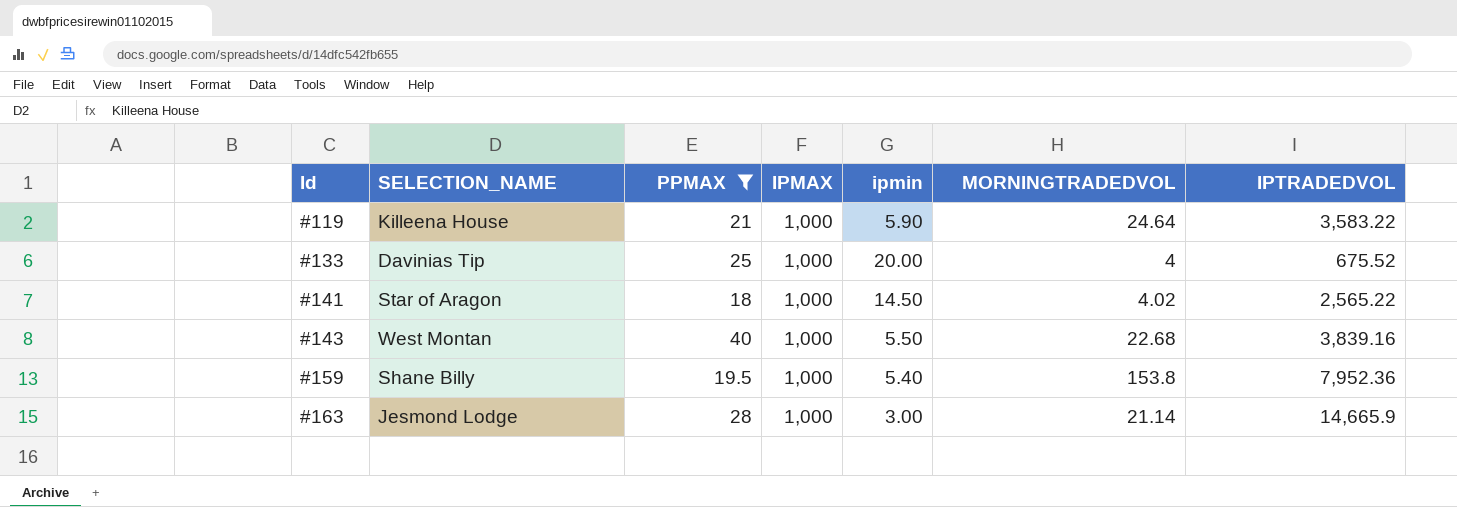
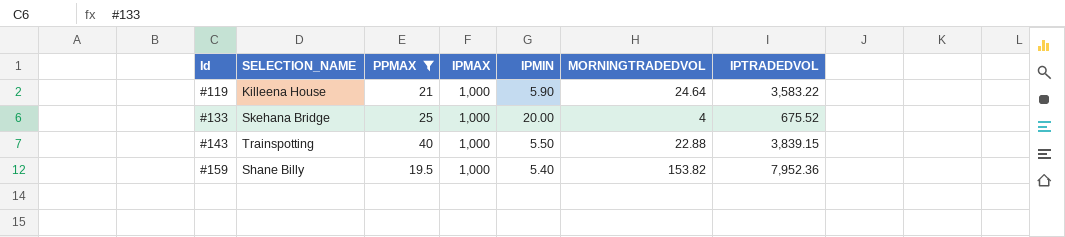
column name: ipmin -> IPMIN
row #141: Star of Aragon | 18 | 1,000 | 14.50 | 4.02 | 2,565.22 -> none
row #163: Jesmond Lodge | 28 | 1,000 | 3.00 | 21.14 | 14,665.9 -> none
#133 | SELECTION_NAME: Davinias Tip -> Skehana Bridge
#143 | SELECTION_NAME: West Montan -> Trainspotting
#143 | MORNINGTRADEDVOL: 22.68 -> 22.88
#143 | IPTRADEDVOL: 3,839.16 -> 3,839.15
#159 | MORNINGTRADEDVOL: 153.8 -> 153.82

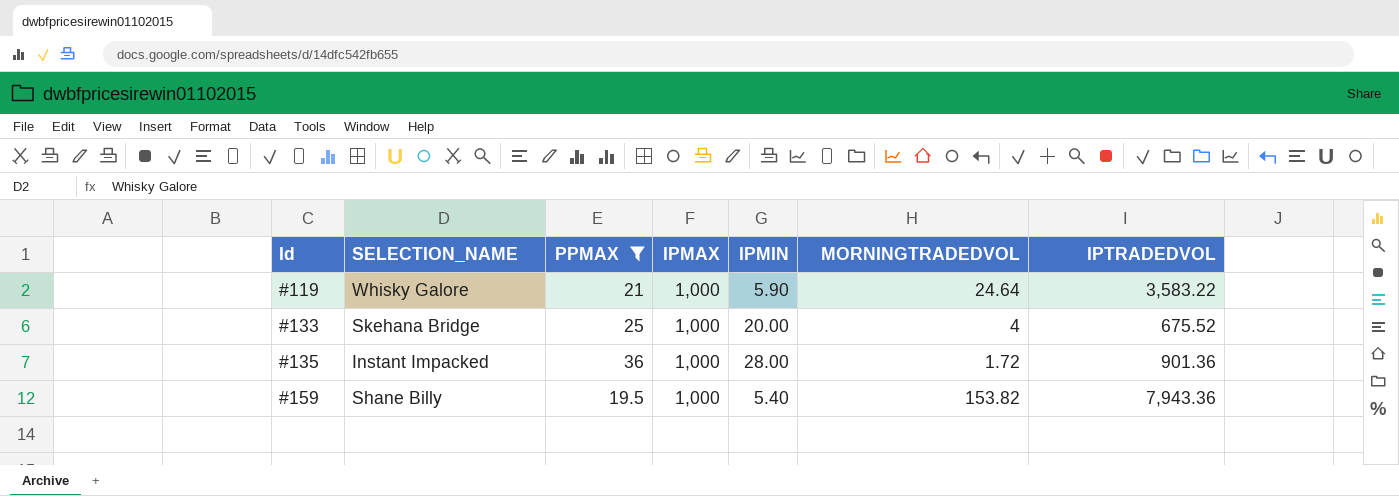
row #143: Trainspotting | 40 | 1,000 | 5.50 | 22.88 | 3,839.15 -> none
#119 | SELECTION_NAME: Killeena House -> Whisky Galore
row #135: none -> Instant Impacked | 36 | 1,000 | 28.00 | 1.72 | 901.36
#159 | IPTRADEDVOL: 7,952.36 -> 7,943.36

